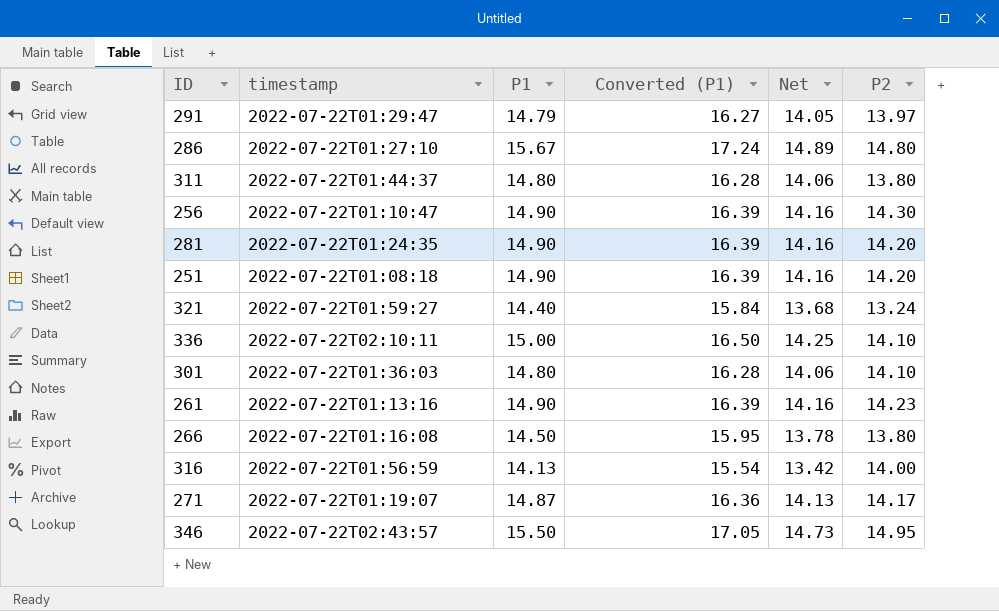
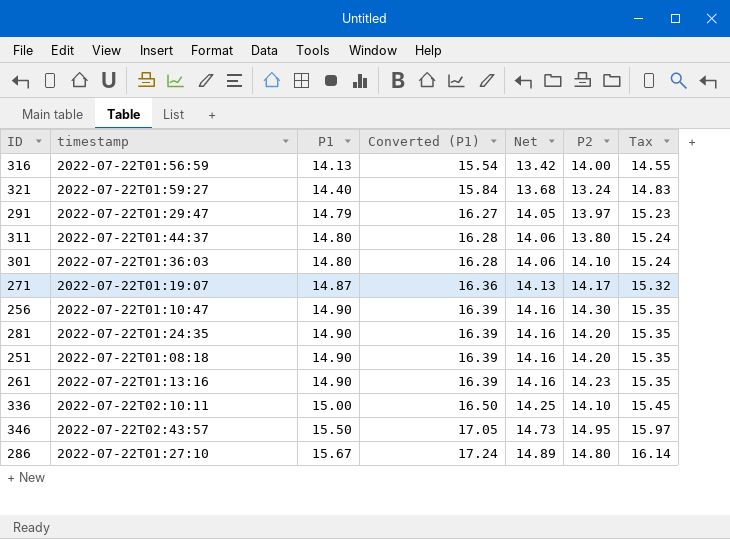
row order: none -> P1 ascending
column Tax | formula: none -> [P1] * 1.03
row 266: 2022-07-22T01:16:08 | 14.50 | 15.95 | 13.78 | 13.80 -> none

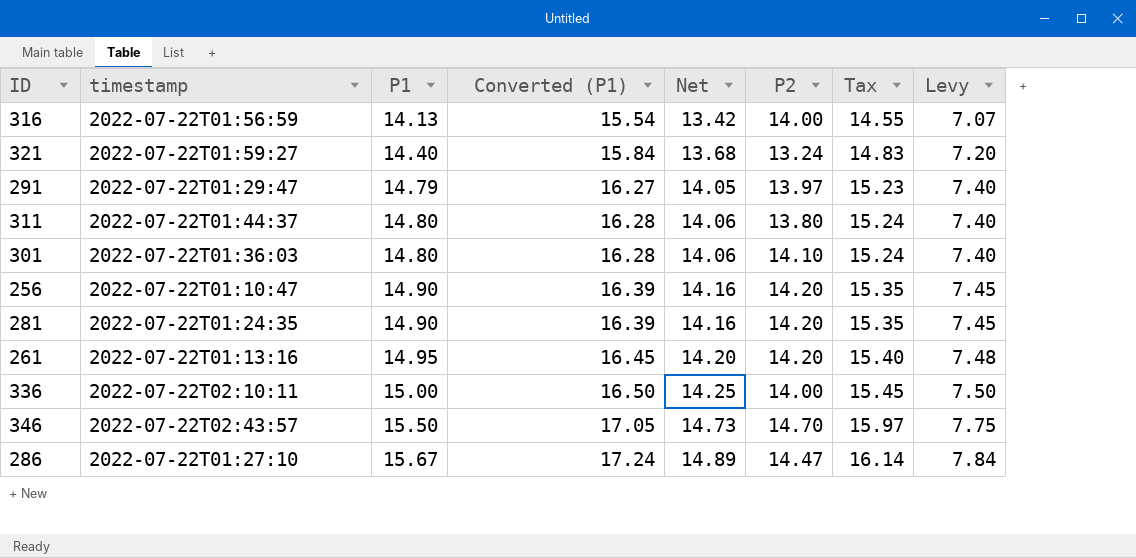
column Levy | formula: none -> [P1] * 0.5
row 271: 2022-07-22T01:19:07 | 14.87 | 16.36 | 14.13 | 14.17 | 15.32 -> none
row 251: 2022-07-22T01:08:18 | 14.90 | 16.39 | 14.16 | 14.20 | 15.35 -> none
256 | P2: 14.30 -> 14.20
261 | P1: 14.90 -> 14.95
261 | Converted (P1): 16.39 -> 16.45
261 | Net: 14.16 -> 14.20
261 | P2: 14.23 -> 14.20
261 | Tax: 15.35 -> 15.40
336 | P2: 14.10 -> 14.00
346 | P2: 14.95 -> 14.70
286 | P2: 14.80 -> 14.47

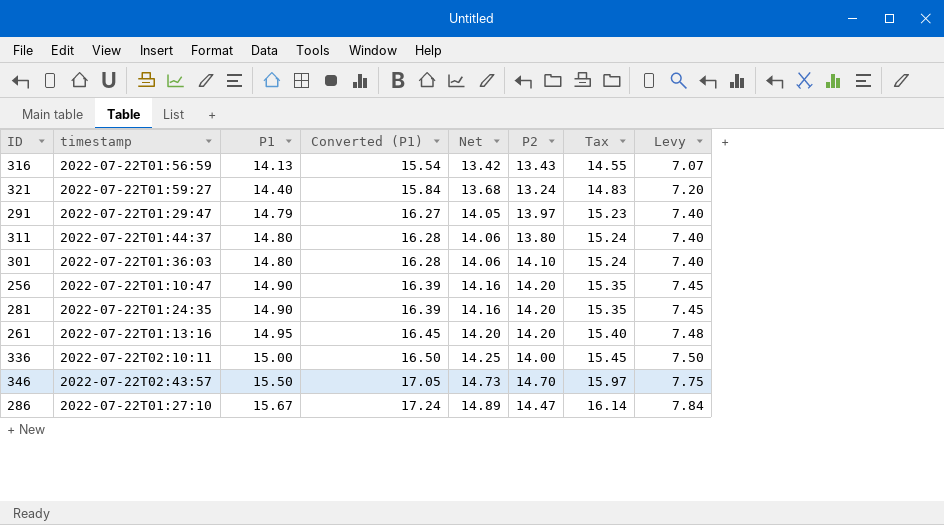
316 | P2: 14.00 -> 13.43

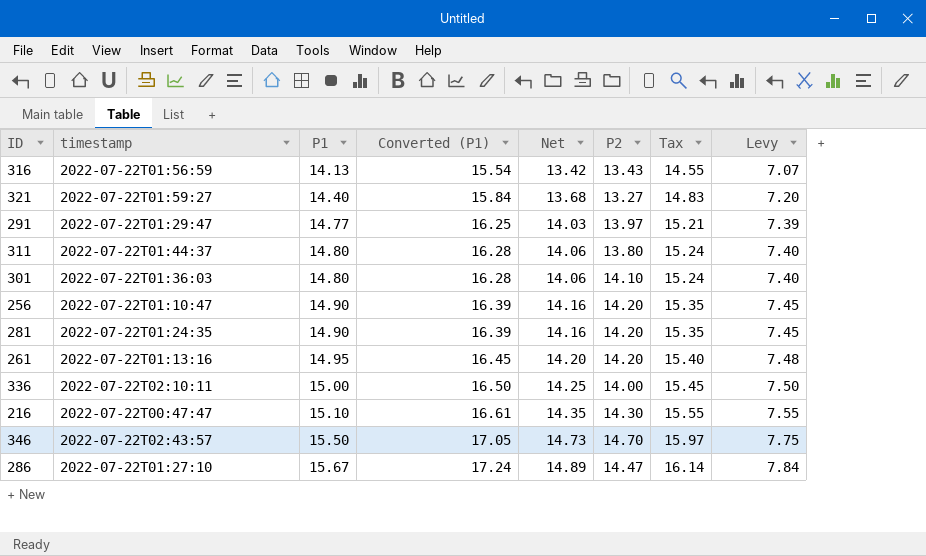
321 | P2: 13.24 -> 13.27
291 | P1: 14.79 -> 14.77
291 | Converted (P1): 16.27 -> 16.25
291 | Net: 14.05 -> 14.03
291 | Tax: 15.23 -> 15.21
291 | Levy: 7.40 -> 7.39
row 216: none -> 2022-07-22T00:47:47 | 15.10 | 16.61 | 14.35 | 14.30 | 15.55 | 7.55

